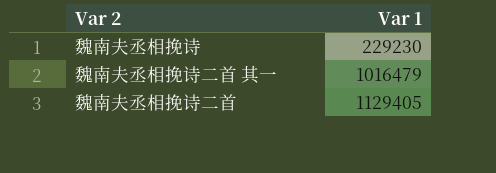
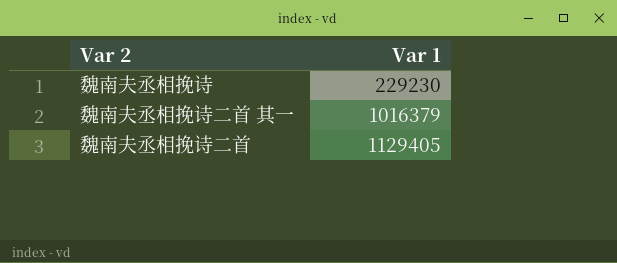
魏南夫丞相挽诗二首 其一 | Var 1: 1016479 -> 1016379

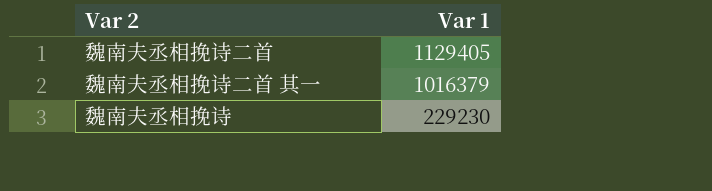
row order: Var 1 ascending -> Var 1 descending

